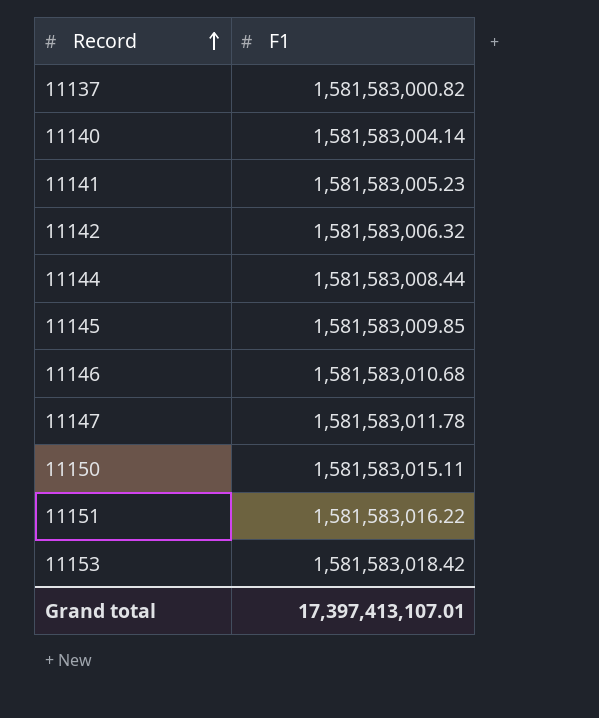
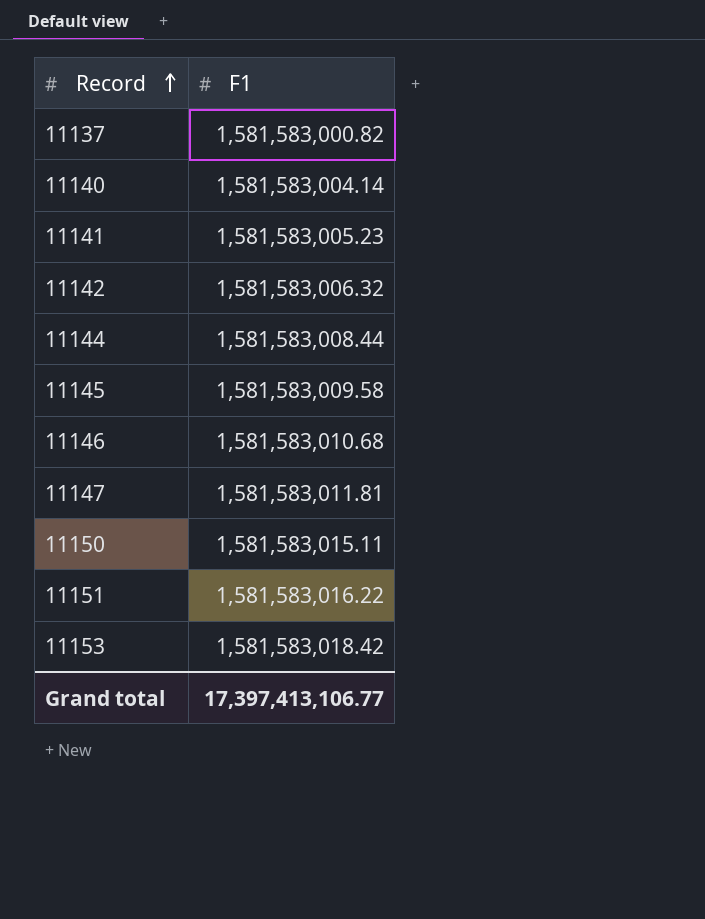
11145 | F1: 1,581,583,009.85 -> 1,581,583,009.58
11147 | F1: 1,581,583,011.78 -> 1,581,583,011.81
Grand total | F1: 17,397,413,107.01 -> 17,397,413,106.77

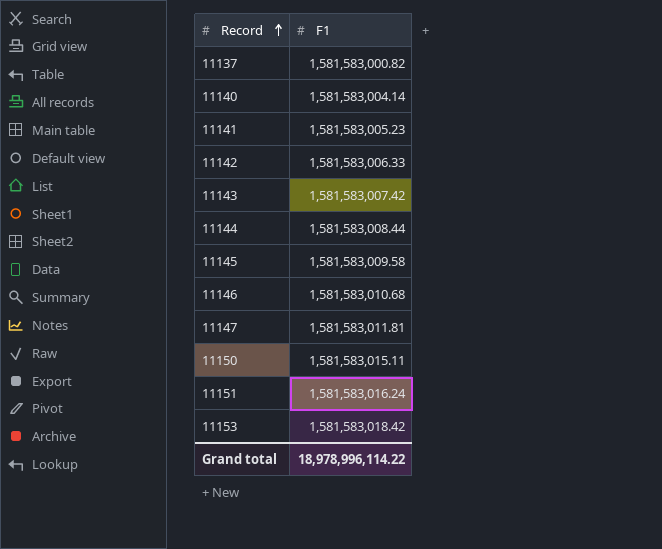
11142 | F1: 1,581,583,006.32 -> 1,581,583,006.33
row 11143: none -> 1,581,583,007.42
11151 | F1: 1,581,583,016.22 -> 1,581,583,016.24
Grand total | F1: 17,397,413,106.77 -> 18,978,996,114.22

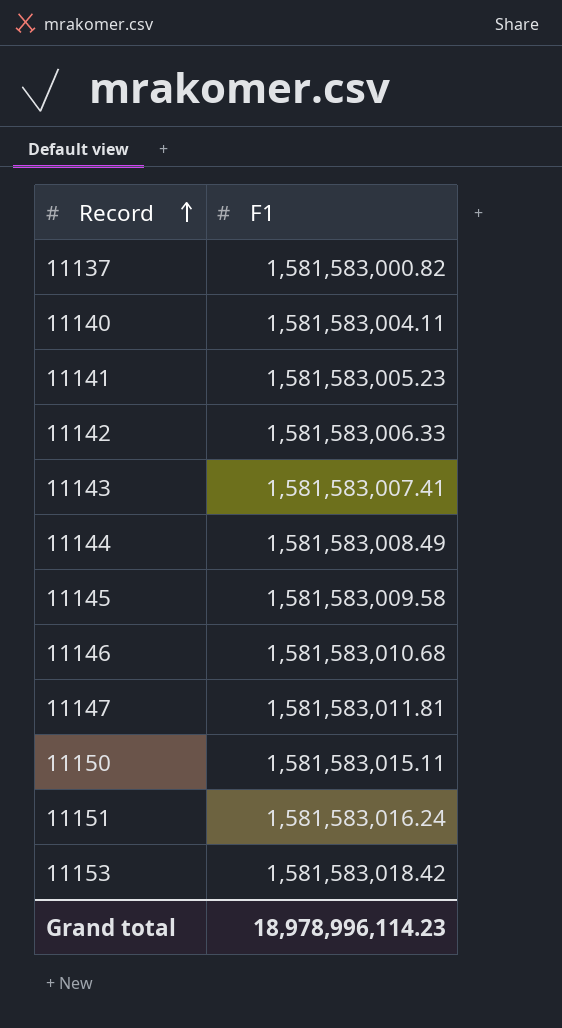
11140 | F1: 1,581,583,004.14 -> 1,581,583,004.11
11143 | F1: 1,581,583,007.42 -> 1,581,583,007.41
11144 | F1: 1,581,583,008.44 -> 1,581,583,008.49
Grand total | F1: 18,978,996,114.22 -> 18,978,996,114.23

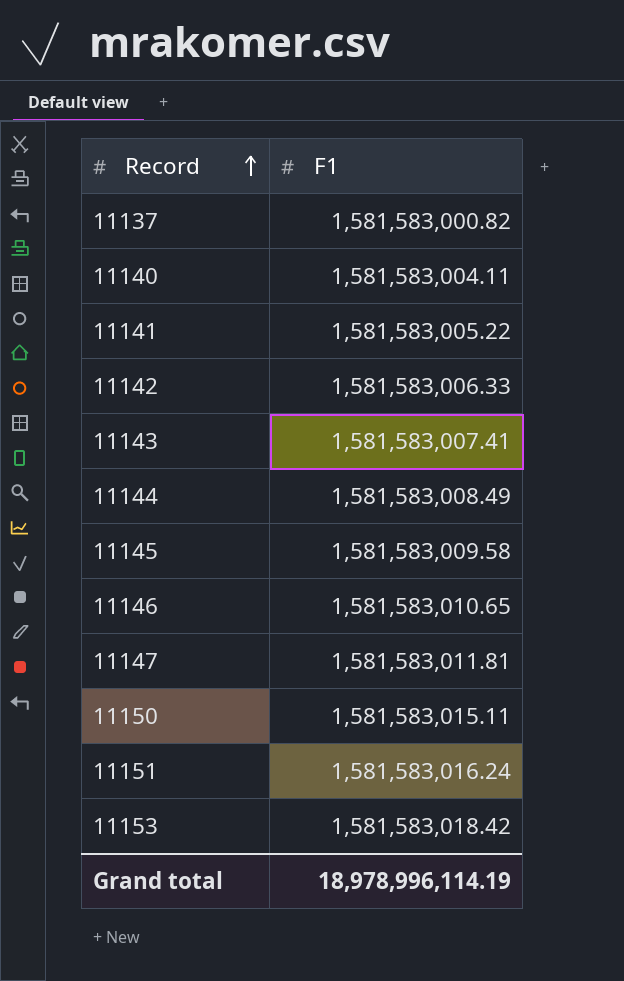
11141 | F1: 1,581,583,005.23 -> 1,581,583,005.22
11146 | F1: 1,581,583,010.68 -> 1,581,583,010.65
Grand total | F1: 18,978,996,114.23 -> 18,978,996,114.19

